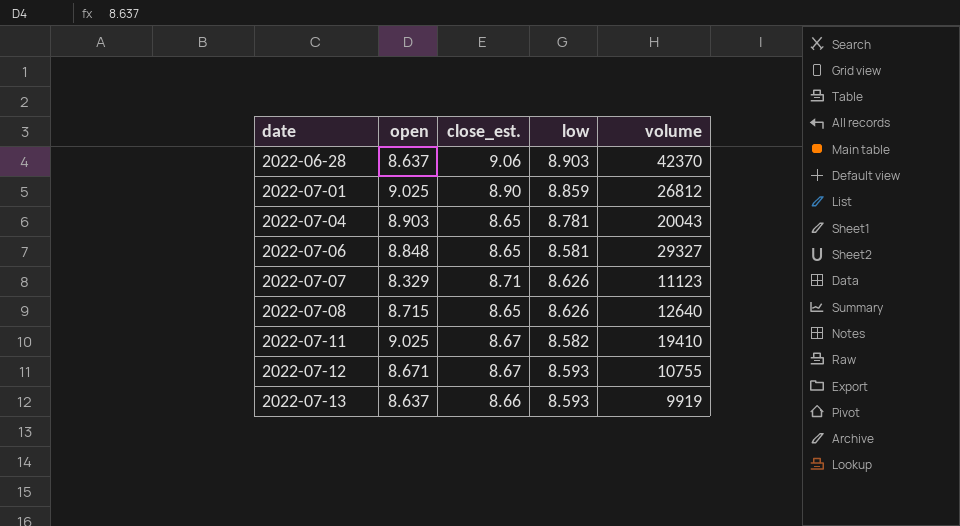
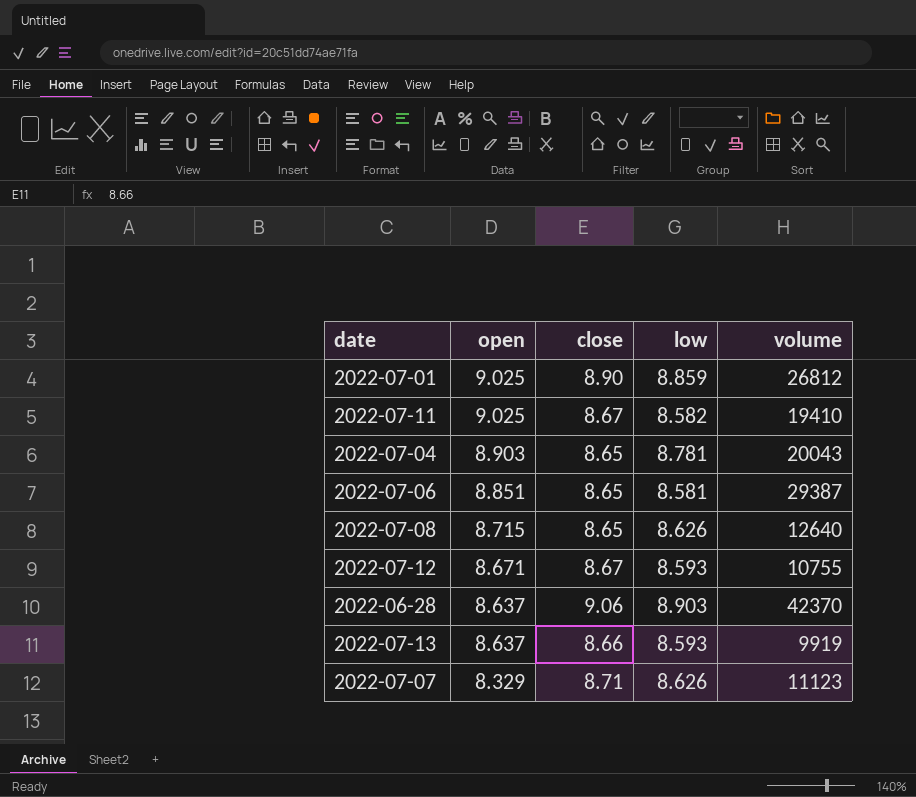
row order: date ascending -> open descending
column name: close_est. -> close
2022-07-06 | open: 8.848 -> 8.851
2022-07-06 | volume: 29327 -> 29387

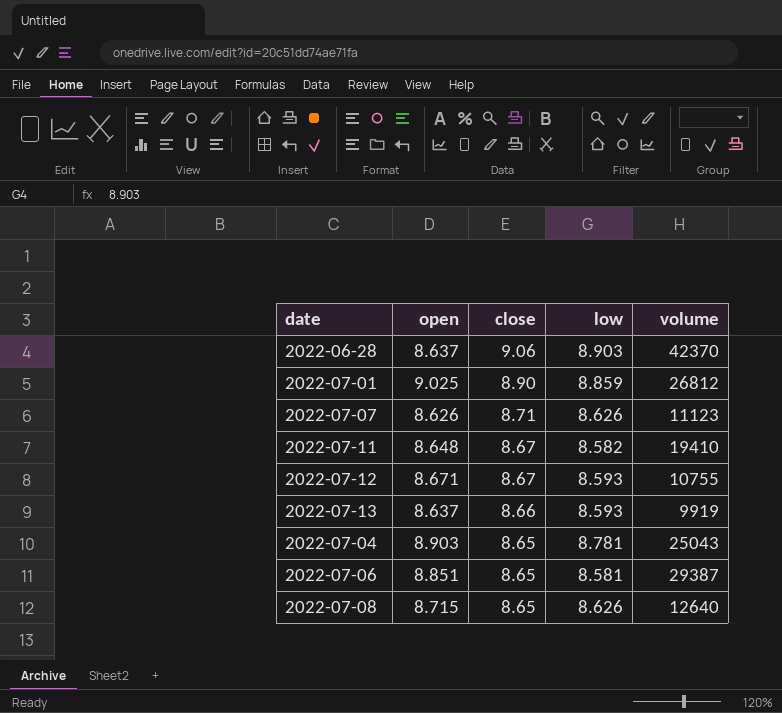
row order: open descending -> close descending
2022-07-07 | open: 8.329 -> 8.626
2022-07-11 | open: 9.025 -> 8.648
2022-07-04 | volume: 20043 -> 25043

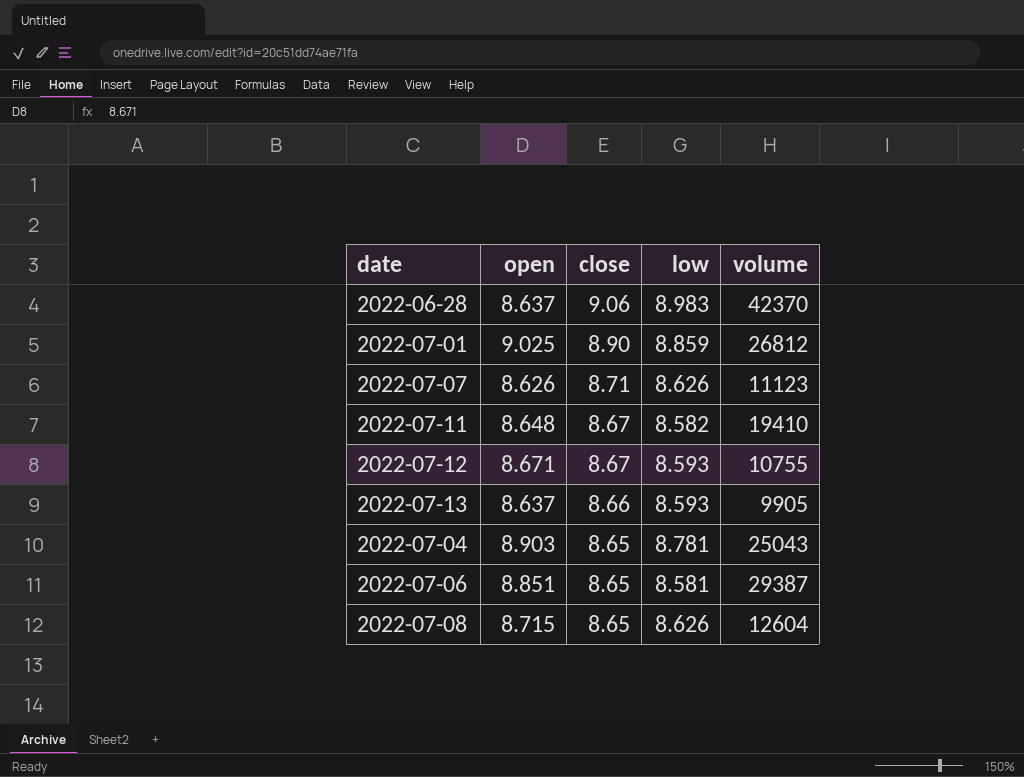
2022-06-28 | low: 8.903 -> 8.983
2022-07-13 | volume: 9919 -> 9905
2022-07-08 | volume: 12640 -> 12604

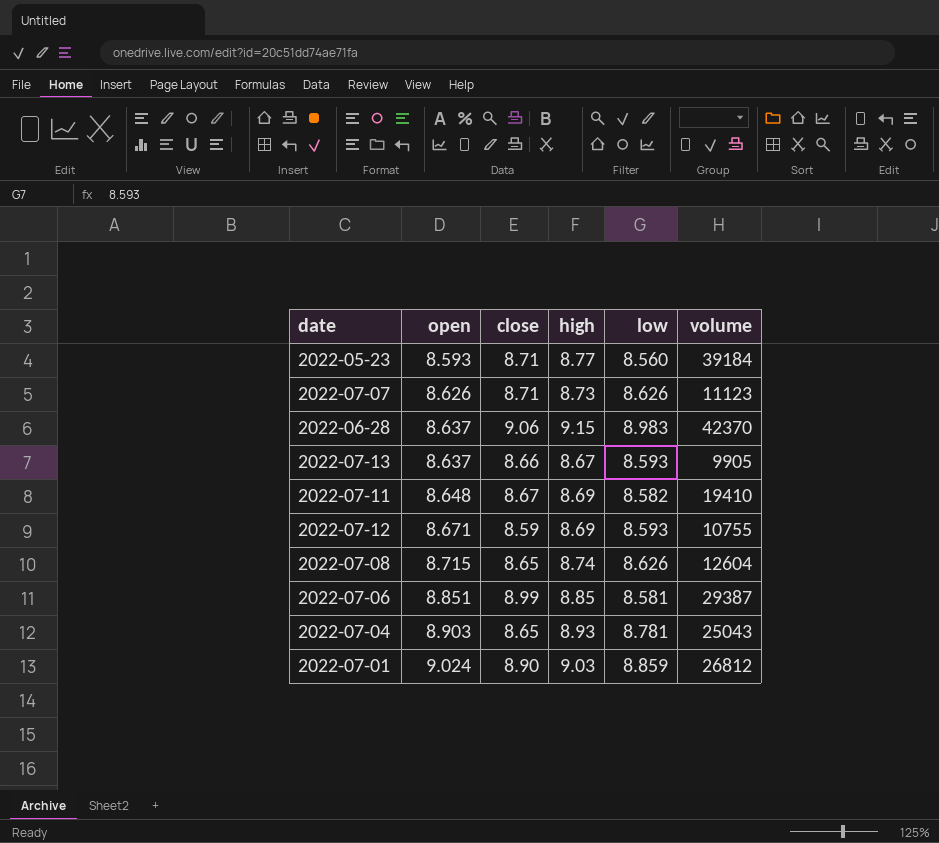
row order: close descending -> open ascending
column high | position: none -> 4
row 2022-05-23: none -> 8.593 | 8.71 | 8.77 | 8.560 | 39184
2022-07-12 | close: 8.67 -> 8.59
2022-07-06 | close: 8.65 -> 8.99
2022-07-01 | open: 9.025 -> 9.024

